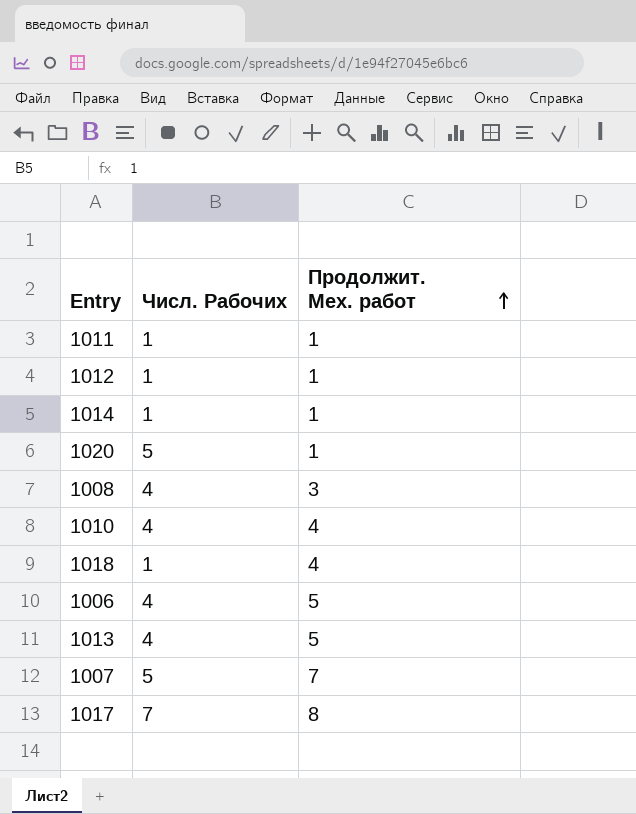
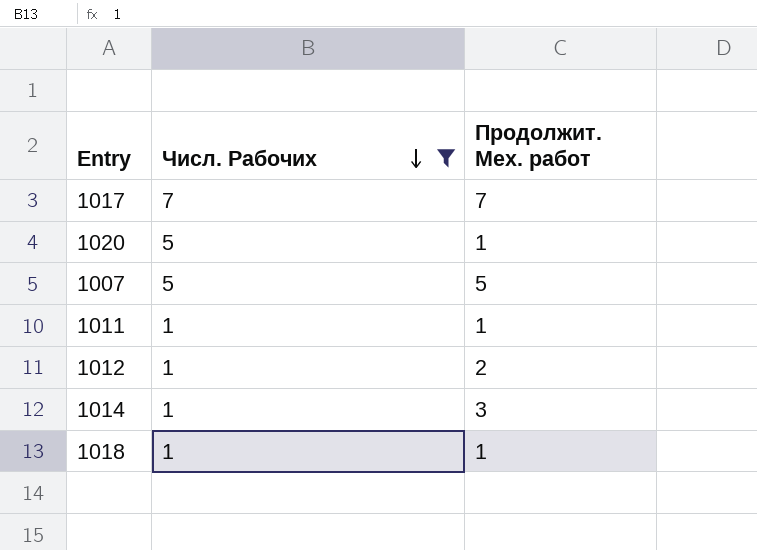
filter: none -> Числ. Рабочих != 4
row order: Продолжит. Мех. работ ascending -> Числ. Рабочих descending
1017 | Продолжит. Мех. работ: 8 -> 7
1007 | Продолжит. Мех. работ: 7 -> 5
1012 | Продолжит. Мех. работ: 1 -> 2
1014 | Продолжит. Мех. работ: 1 -> 3
1018 | Продолжит. Мех. работ: 4 -> 1

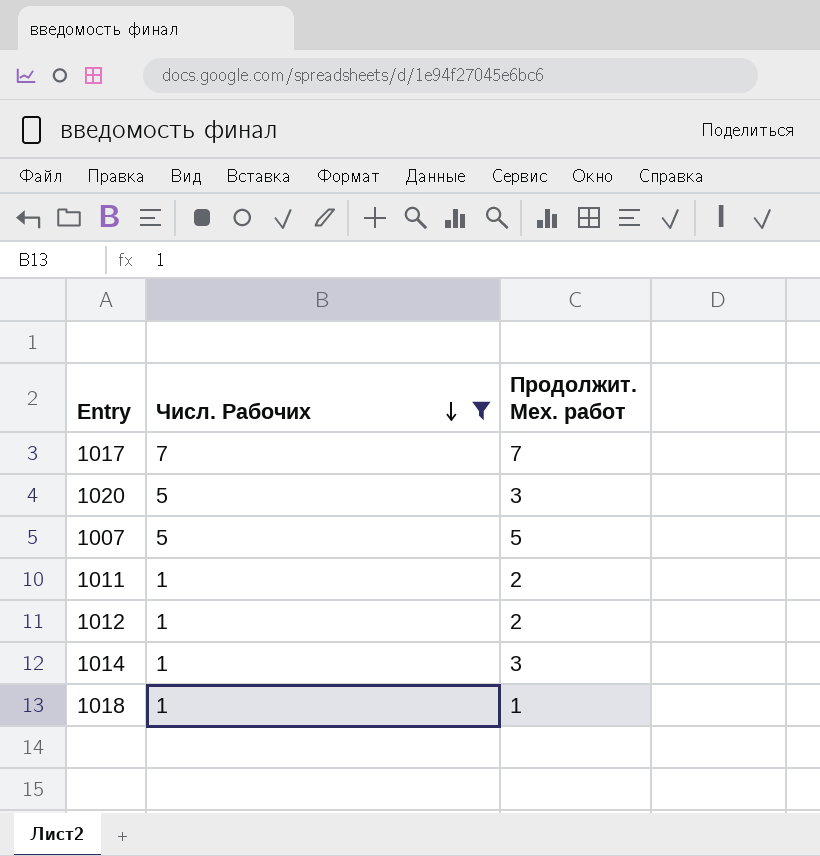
1020 | Продолжит. Мех. работ: 1 -> 3
1011 | Продолжит. Мех. работ: 1 -> 2

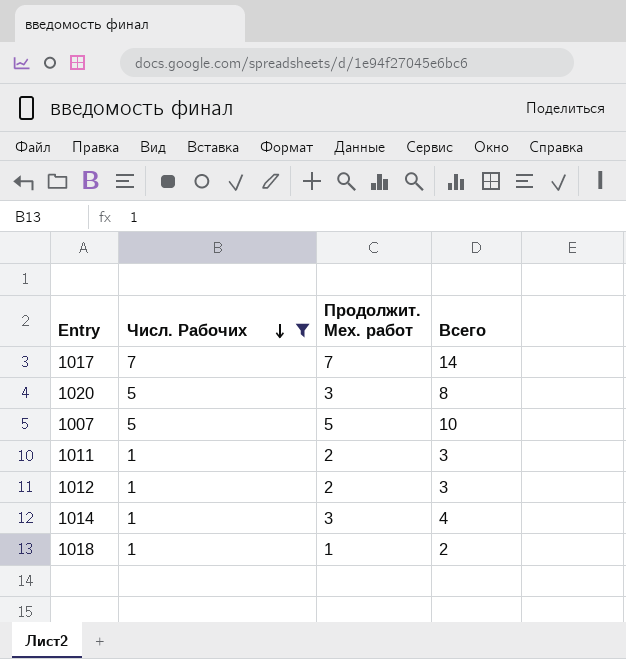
column Всего | formula: none -> [Числ. Рабочих] + [Продолжит. Мех. работ]

